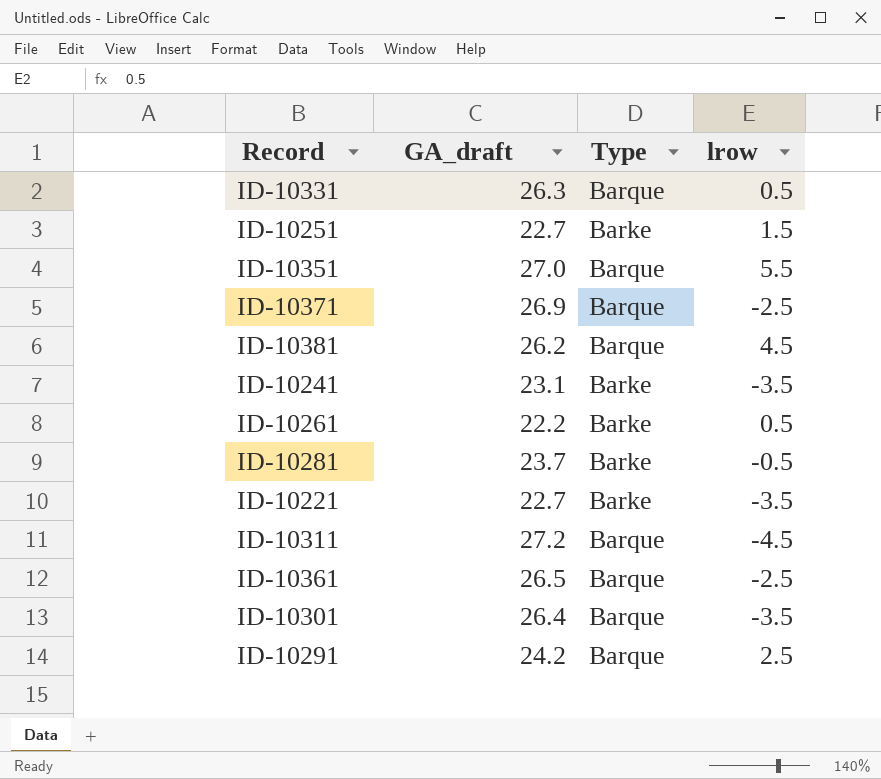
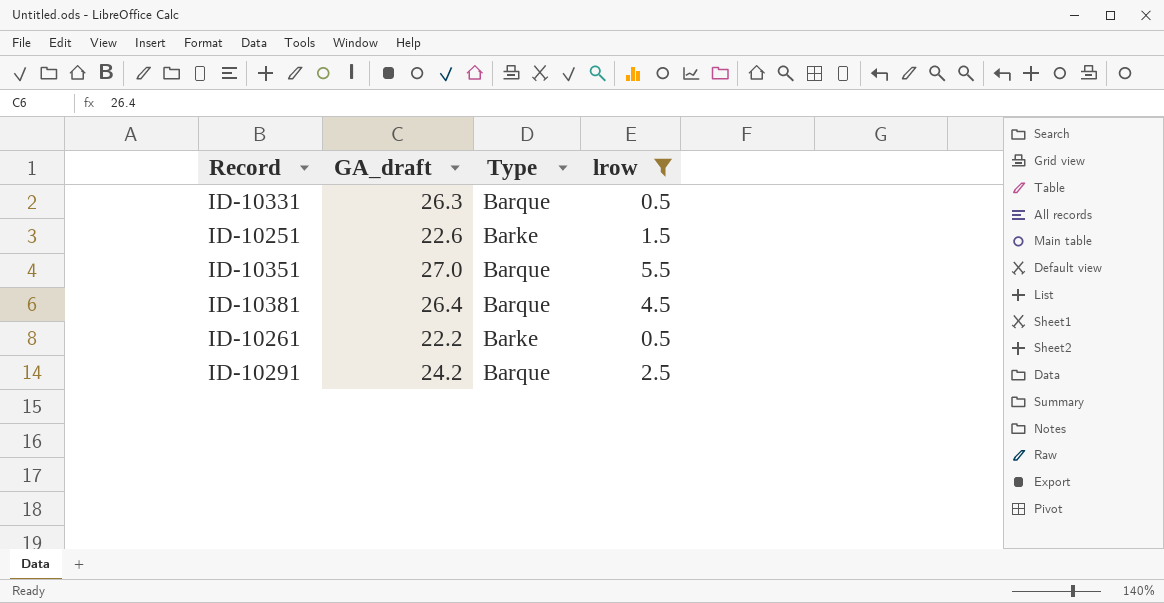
filter: none -> lrow >= 0.5
ID-10251 | GA_draft: 22.7 -> 22.6
ID-10381 | GA_draft: 26.2 -> 26.4

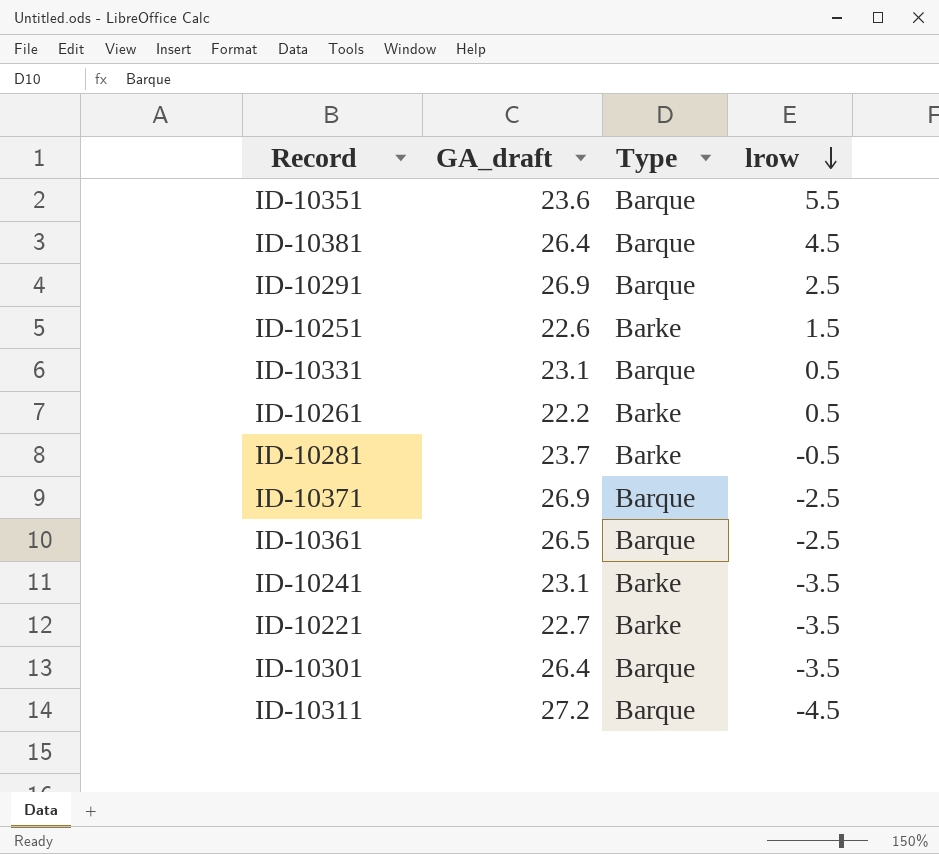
filter: lrow >= 0.5 -> none
row order: none -> lrow descending
ID-10351 | GA_draft: 27.0 -> 23.6
ID-10291 | GA_draft: 24.2 -> 26.9
ID-10331 | GA_draft: 26.3 -> 23.1

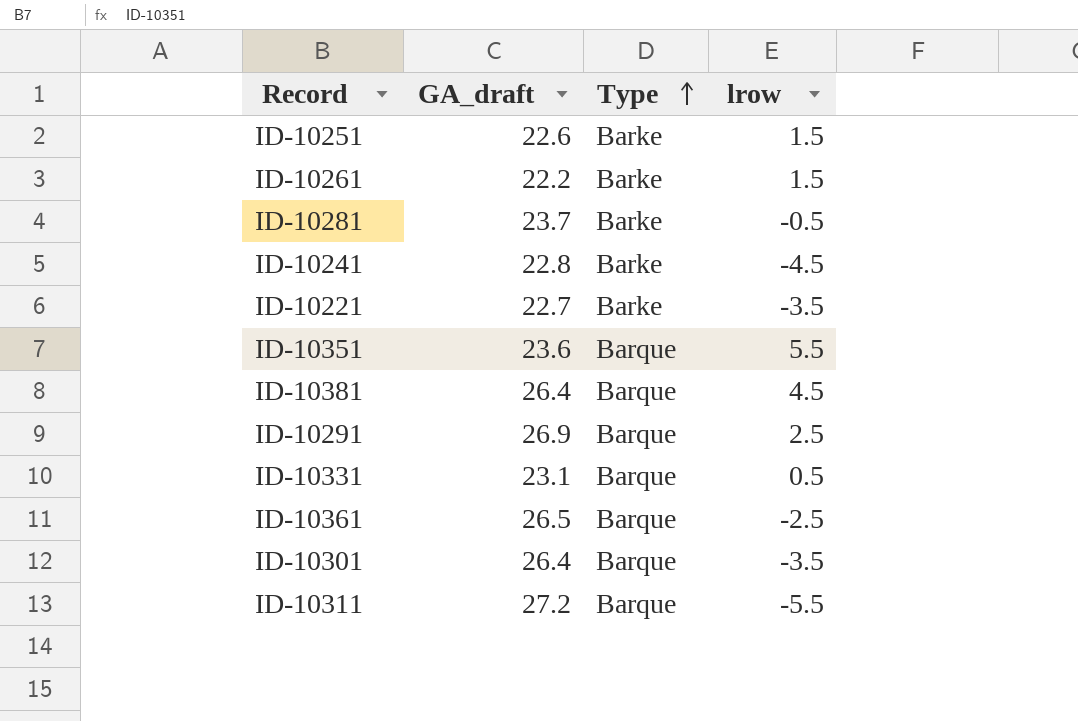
row order: lrow descending -> Type ascending
row ID-10371: 26.9 | Barque | -2.5 -> none
ID-10261 | lrow: 0.5 -> 1.5
ID-10241 | GA_draft: 23.1 -> 22.8
ID-10241 | lrow: -3.5 -> -4.5
ID-10311 | lrow: -4.5 -> -5.5

